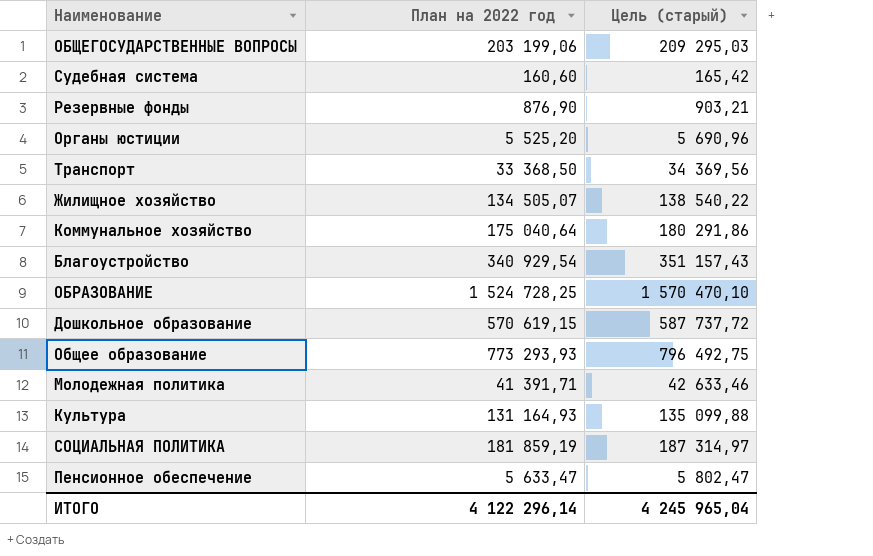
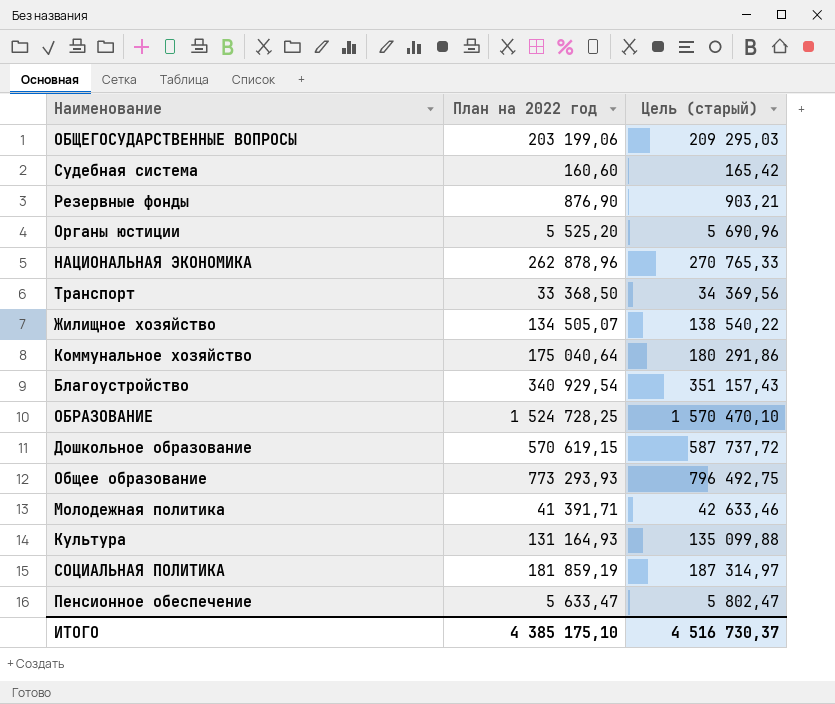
row НАЦИОНАЛЬНАЯ ЭКОНОМИКА: none -> 262 878,96 | 270 765,33
ИТОГО | План на 2022 год: 4 122 296,14 -> 4 385 175,10
ИТОГО | Цель (старый): 4 245 965,04 -> 4 516 730,37

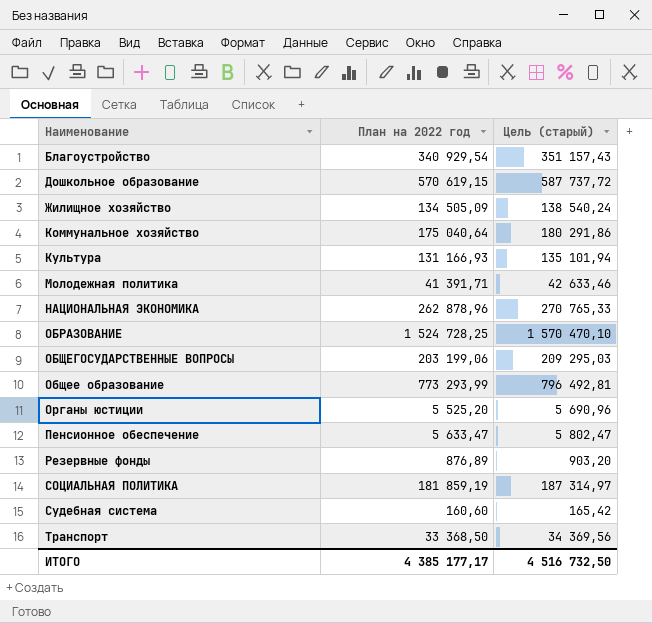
row order: none -> Наименование ascending
Жилищное хозяйство | План на 2022 год: 134 505,07 -> 134 505,09
Жилищное хозяйство | Цель (старый): 138 540,22 -> 138 540,24
Культура | План на 2022 год: 131 164,93 -> 131 166,93
Культура | Цель (старый): 135 099,88 -> 135 101,94
Общее образование | План на 2022 год: 773 293,93 -> 773 293,99
Общее образование | Цель (старый): 796 492,75 -> 796 492,81
Резервные фонды | План на 2022 год: 876,90 -> 876,89
Резервные фонды | Цель (старый): 903,21 -> 903,20
ИТОГО | План на 2022 год: 4 385 175,10 -> 4 385 177,17
ИТОГО | Цель (старый): 4 516 730,37 -> 4 516 732,50

